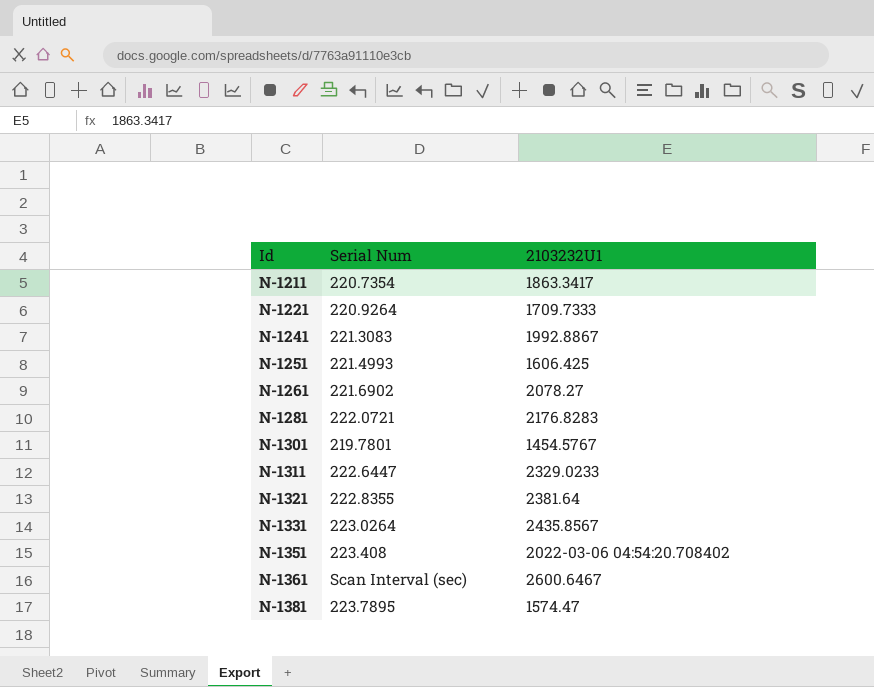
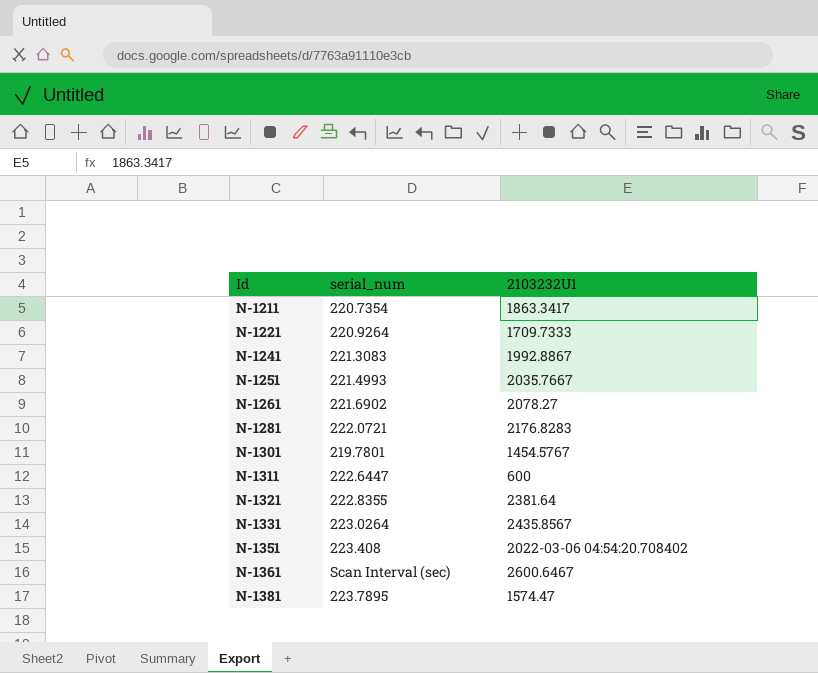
column name: Serial Num -> serial_num
N-1251 | 2103232U1: 1606.425 -> 2035.7667
N-1311 | 2103232U1: 2329.0233 -> 600

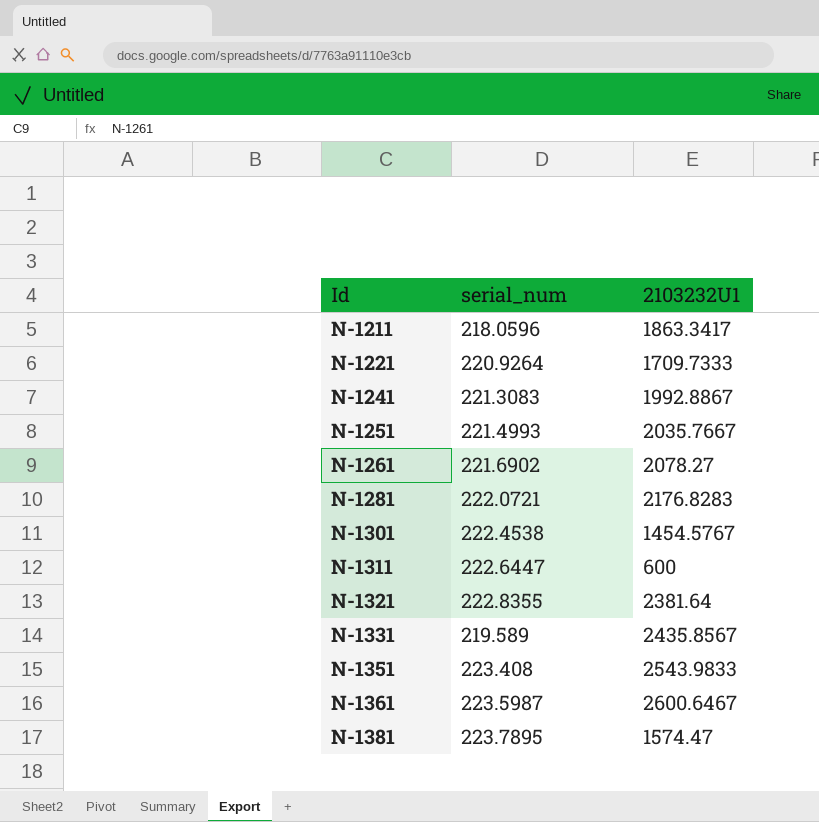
N-1211 | serial_num: 220.7354 -> 218.0596
N-1301 | serial_num: 219.7801 -> 222.4538
N-1331 | serial_num: 223.0264 -> 219.589
N-1351 | 2103232U1: 2022-03-06 04:54:20.708402 -> 2543.9833
N-1361 | serial_num: Scan Interval (sec) -> 223.5987

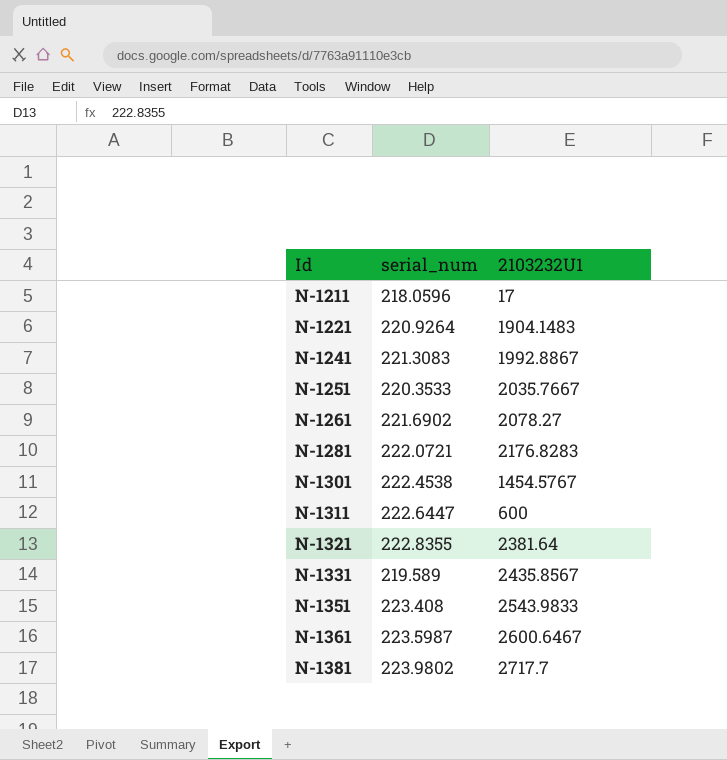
N-1211 | 2103232U1: 1863.3417 -> 17
N-1221 | 2103232U1: 1709.7333 -> 1904.1483
N-1251 | serial_num: 221.4993 -> 220.3533
N-1381 | serial_num: 223.7895 -> 223.9802
N-1381 | 2103232U1: 1574.47 -> 2717.7

